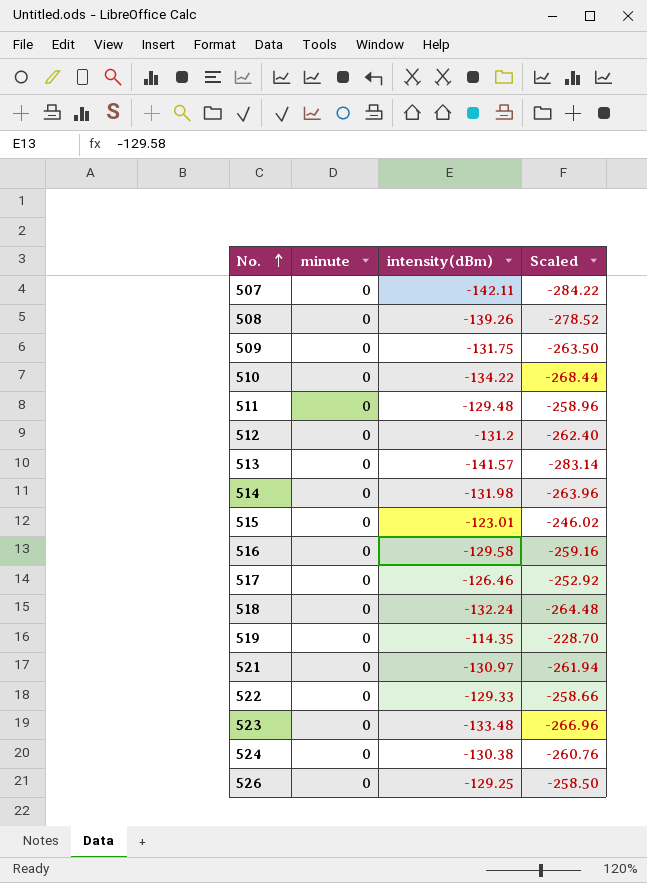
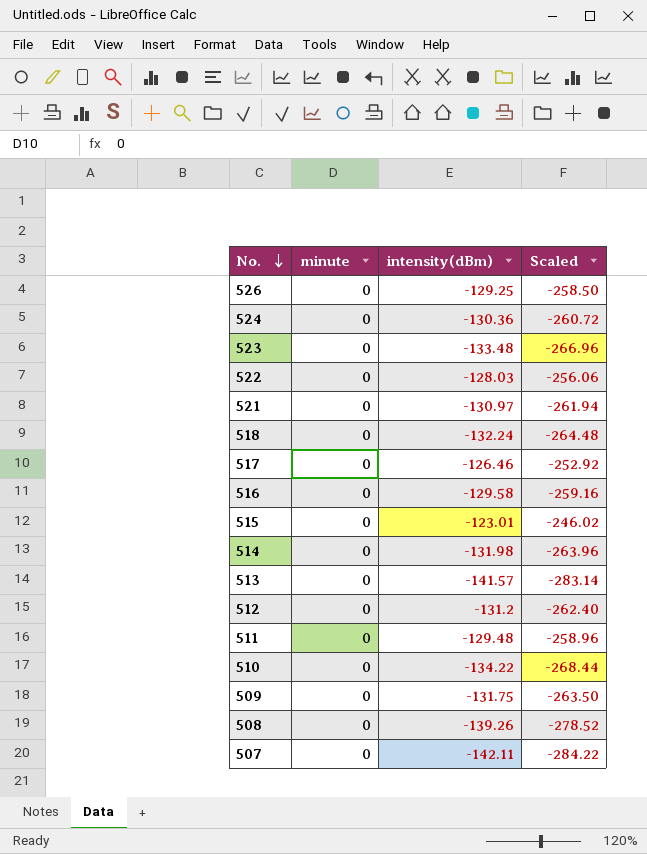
row order: No. ascending -> No. descending
row 519: 0 | -114.35 | -228.70 -> none
524 | intensity(dBm): -130.38 -> -130.36
524 | Scaled: -260.76 -> -260.72
522 | intensity(dBm): -129.33 -> -128.03
522 | Scaled: -258.66 -> -256.06

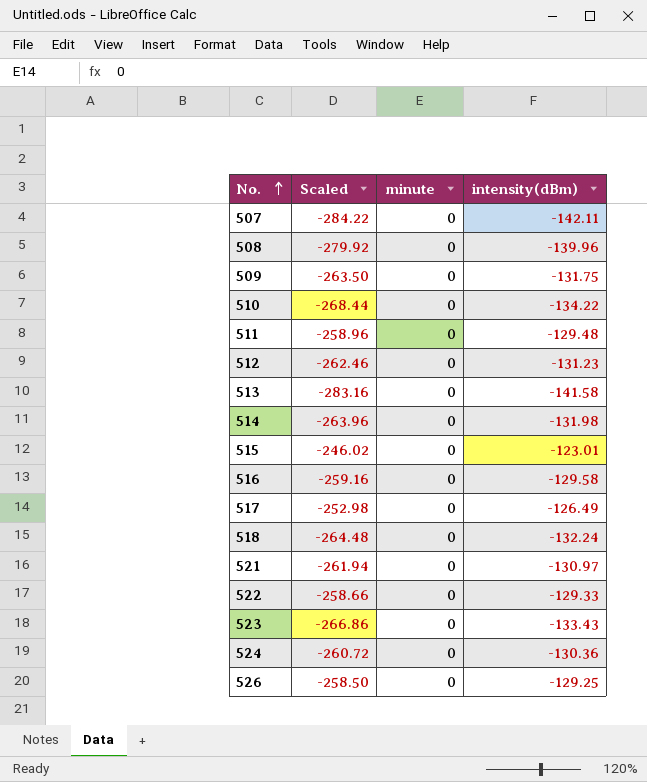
row order: No. descending -> No. ascending
column Scaled | position: 4 -> 2
508 | Scaled: -278.52 -> -279.92
508 | intensity(dBm): -139.26 -> -139.96
512 | Scaled: -262.40 -> -262.46
512 | intensity(dBm): -131.2 -> -131.23
513 | Scaled: -283.14 -> -283.16
513 | intensity(dBm): -141.57 -> -141.58
517 | Scaled: -252.92 -> -252.98
517 | intensity(dBm): -126.46 -> -126.49
522 | Scaled: -256.06 -> -258.66
522 | intensity(dBm): -128.03 -> -129.33
523 | Scaled: -266.96 -> -266.86
523 | intensity(dBm): -133.48 -> -133.43

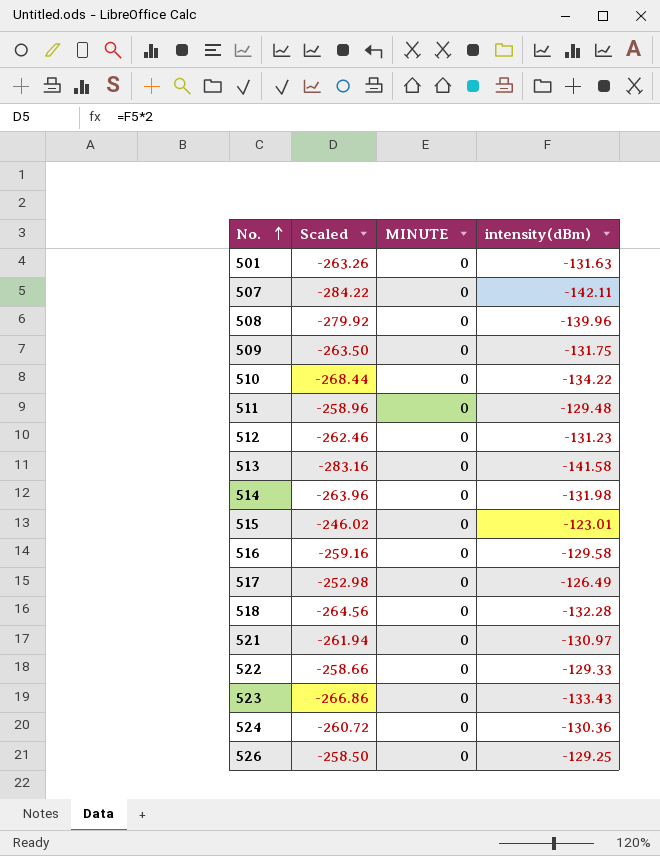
column name: minute -> MINUTE
row 501: none -> -263.26 | 0 | -131.63
518 | Scaled: -264.48 -> -264.56
518 | intensity(dBm): -132.24 -> -132.28

